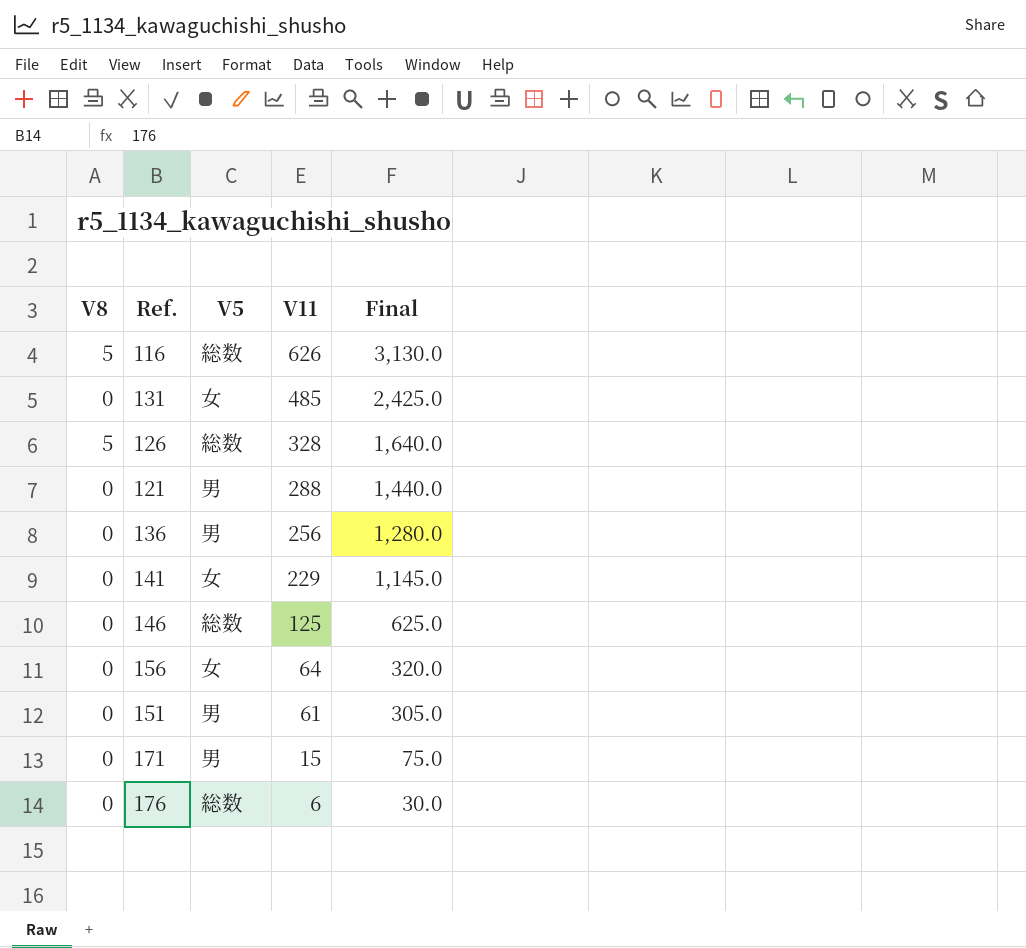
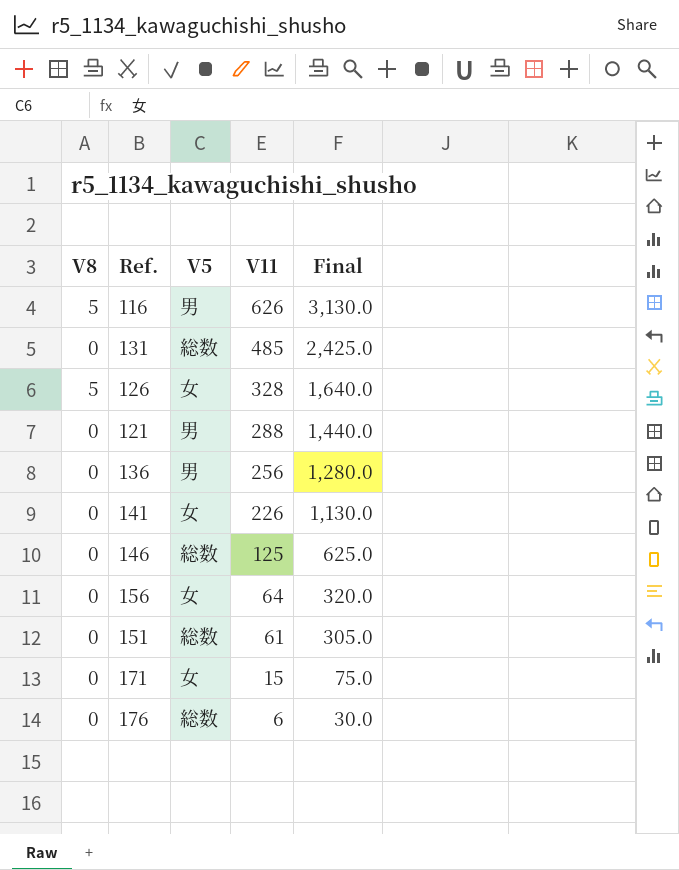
116 | V5: 総数 -> 男
131 | V5: 女 -> 総数
126 | V5: 総数 -> 女
141 | V11: 229 -> 226
141 | Final: 1,145.0 -> 1,130.0
151 | V5: 男 -> 総数
171 | V5: 男 -> 女

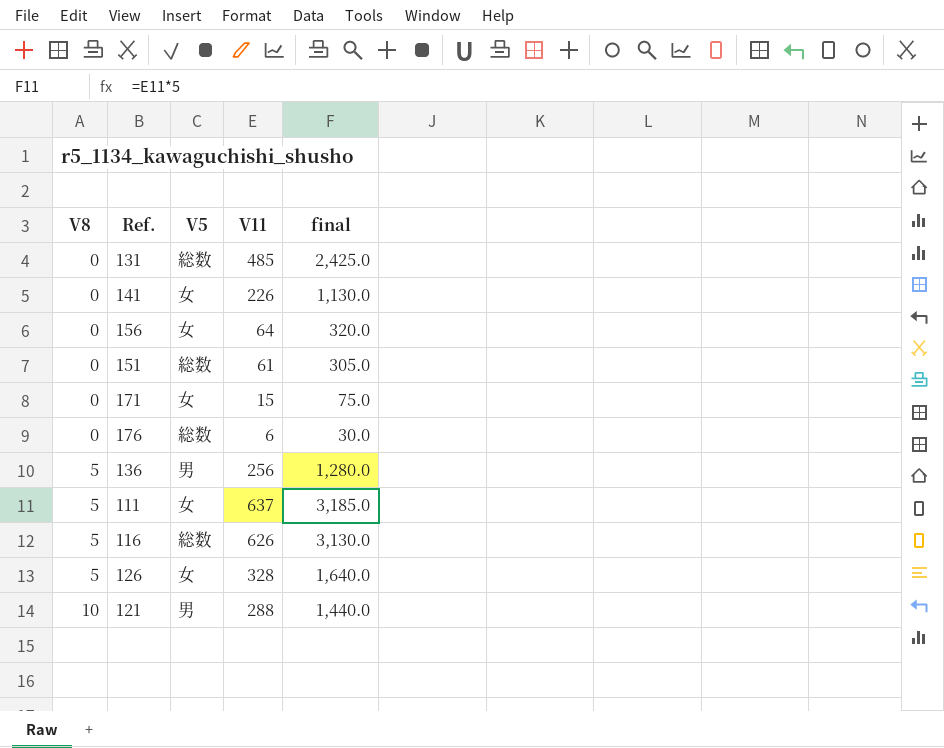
row order: V11 descending -> V8 ascending
column name: Final -> final
row 146: 0 | 総数 | 125 | 625.0 -> none
136 | V8: 0 -> 5
row 111: none -> 5 | 女 | 637 | 3,185.0
116 | V5: 男 -> 総数
121 | V8: 0 -> 10

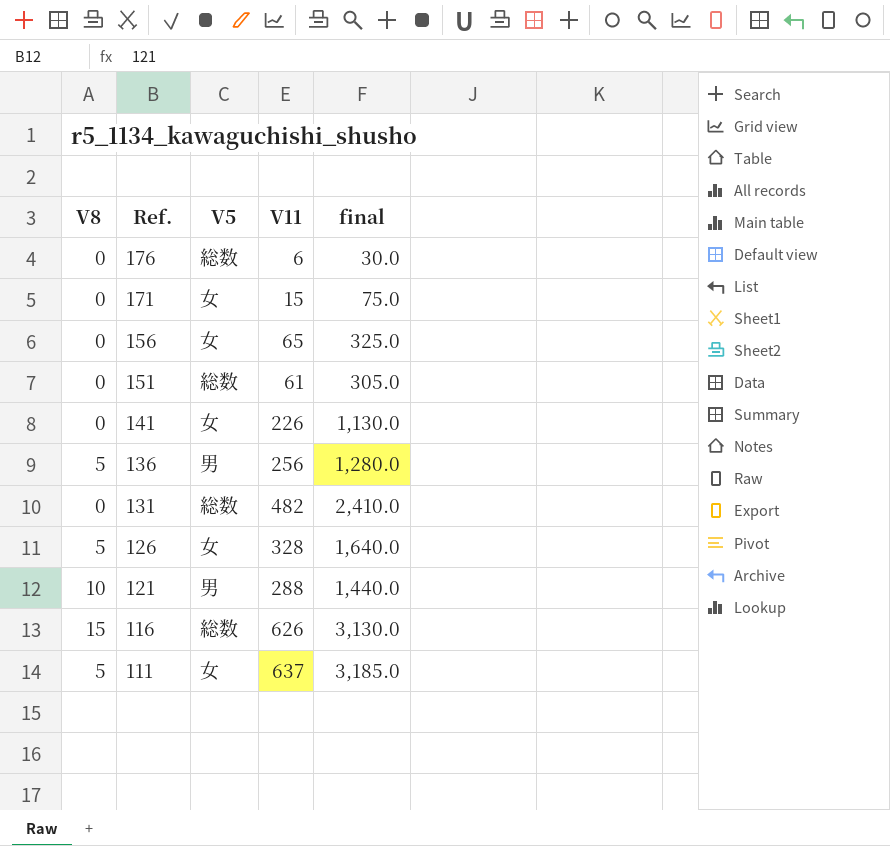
row order: V8 ascending -> Ref. descending
156 | V11: 64 -> 65
156 | final: 320.0 -> 325.0
131 | V11: 485 -> 482
131 | final: 2,425.0 -> 2,410.0
116 | V8: 5 -> 15

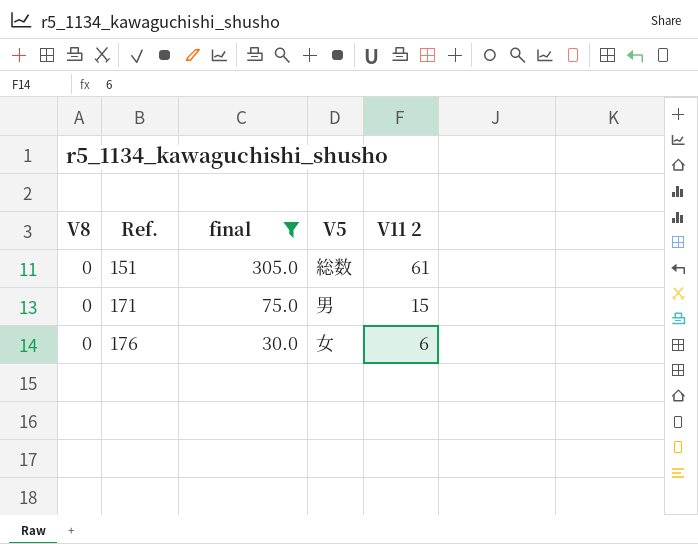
filter: none -> final <= 305.0
row order: Ref. descending -> Ref. ascending
column final | position: 5 -> 3
column name: V11 -> V11 2
171 | V5: 女 -> 男
176 | V5: 総数 -> 女

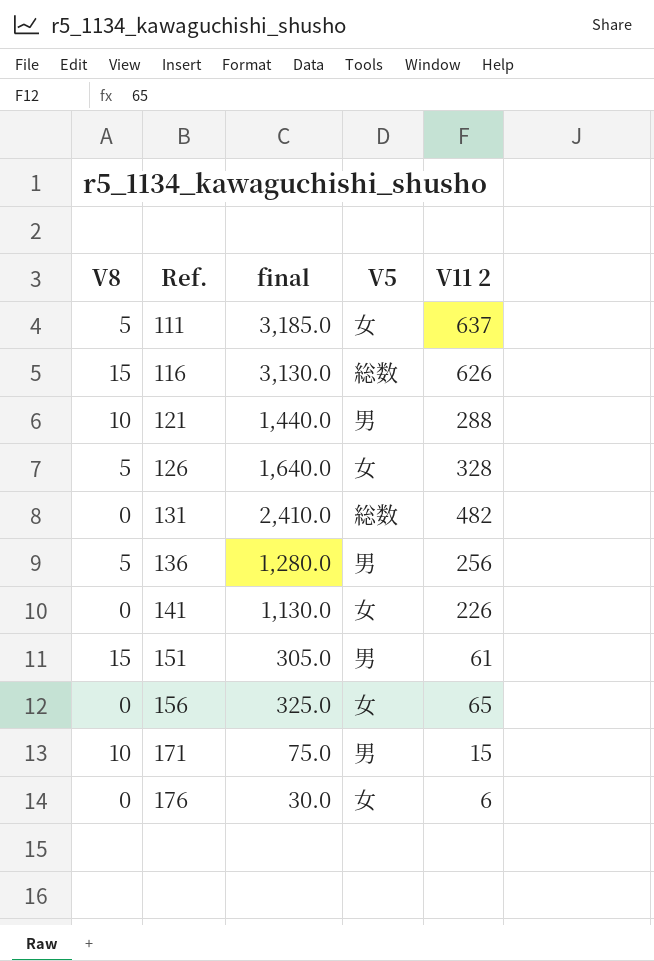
filter: final <= 305.0 -> none
151 | V8: 0 -> 15
151 | V5: 総数 -> 男
171 | V8: 0 -> 10

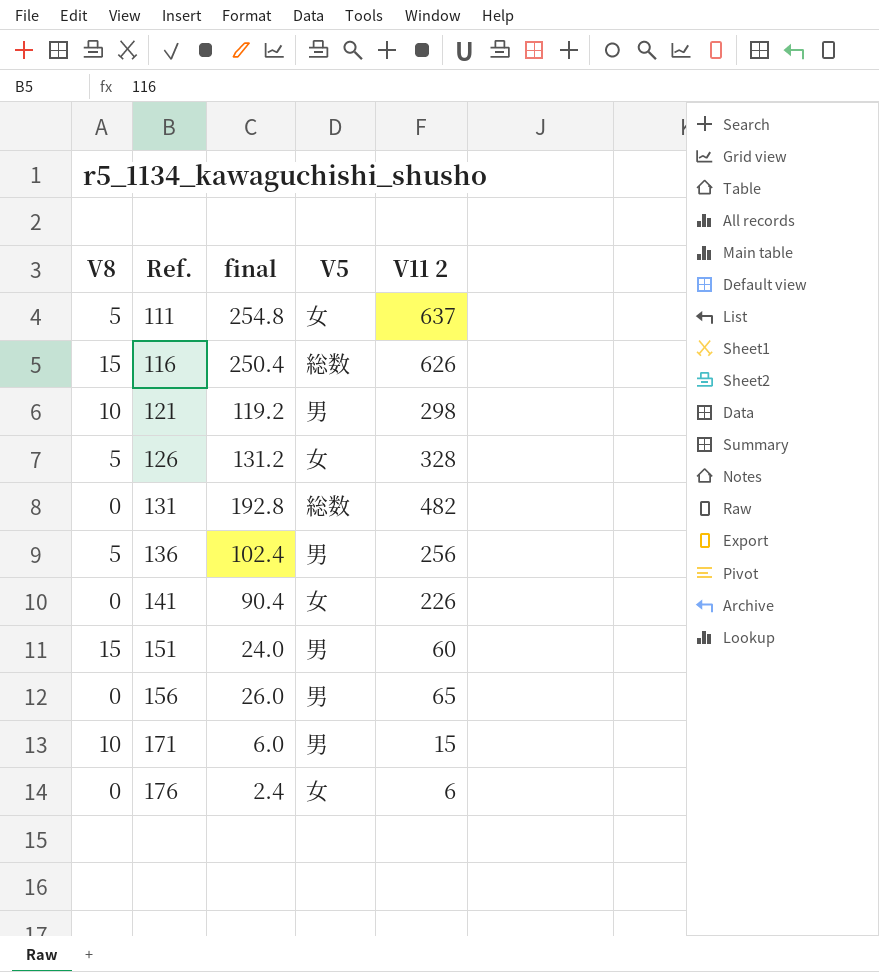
column final | formula: [V11 2] * 5 -> [V11 2] * 0.4
121 | V11 2: 288 -> 298
151 | V11 2: 61 -> 60
156 | V5: 女 -> 男

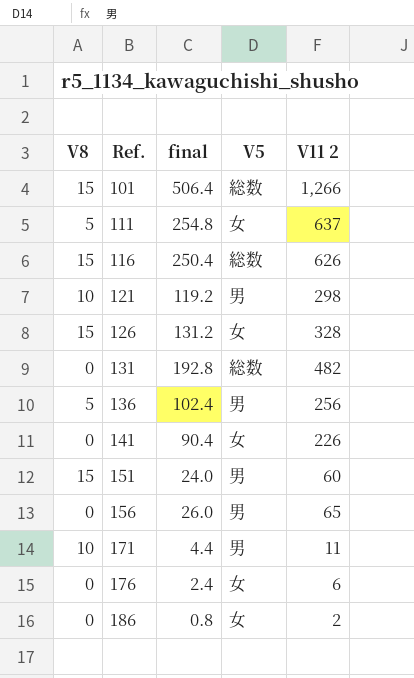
row 101: none -> 15 | 506.4 | 総数 | 1,266
126 | V8: 5 -> 15
171 | final: 6.0 -> 4.4
171 | V11 2: 15 -> 11
row 186: none -> 0 | 0.8 | 女 | 2

